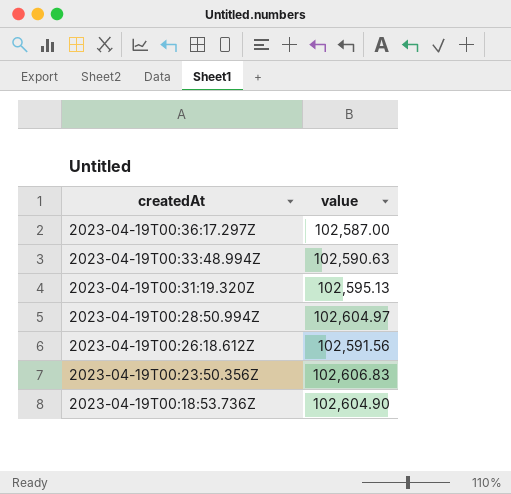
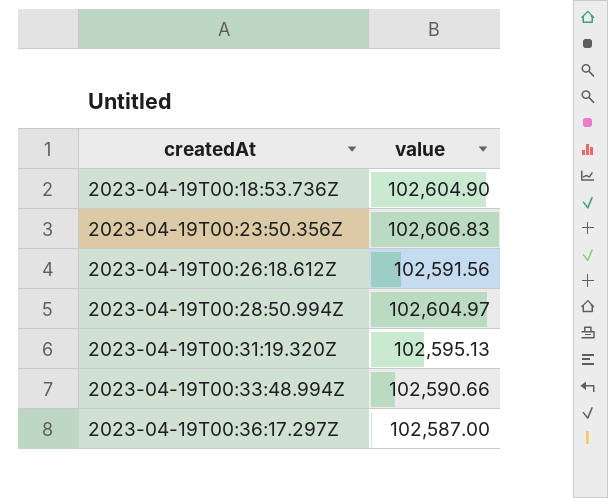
row order: createdAt descending -> createdAt ascending
2023-04-19T00:33:48.994Z | value: 102,590.63 -> 102,590.66

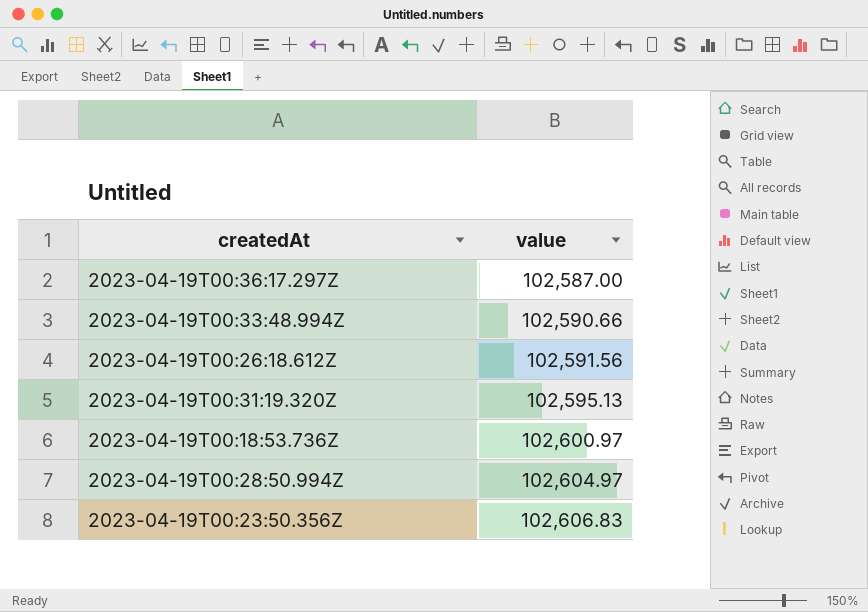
row order: createdAt ascending -> value ascending
2023-04-19T00:18:53.736Z | value: 102,604.90 -> 102,600.97

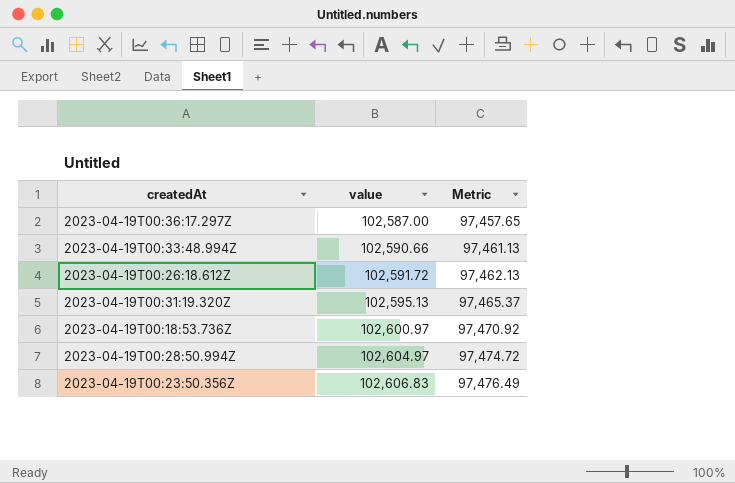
column Metric | formula: none -> [value] * 0.95
2023-04-19T00:26:18.612Z | value: 102,591.56 -> 102,591.72

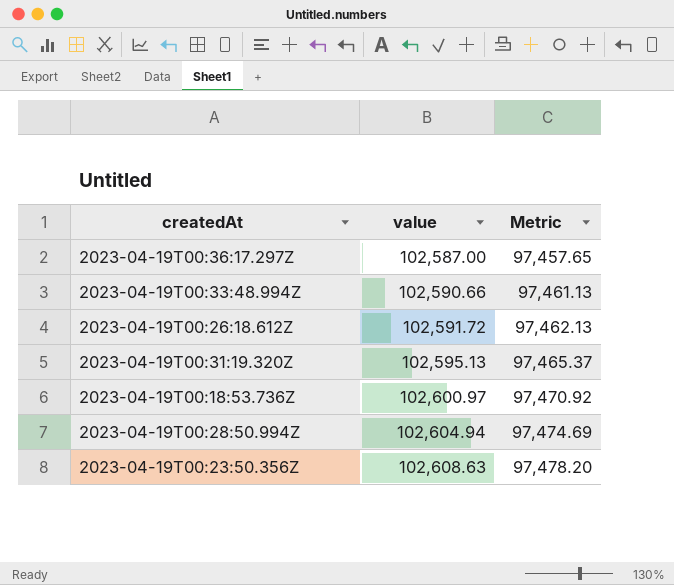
2023-04-19T00:28:50.994Z | value: 102,604.97 -> 102,604.94
2023-04-19T00:28:50.994Z | Metric: 97,474.72 -> 97,474.69
2023-04-19T00:23:50.356Z | value: 102,606.83 -> 102,608.63
2023-04-19T00:23:50.356Z | Metric: 97,476.49 -> 97,478.20

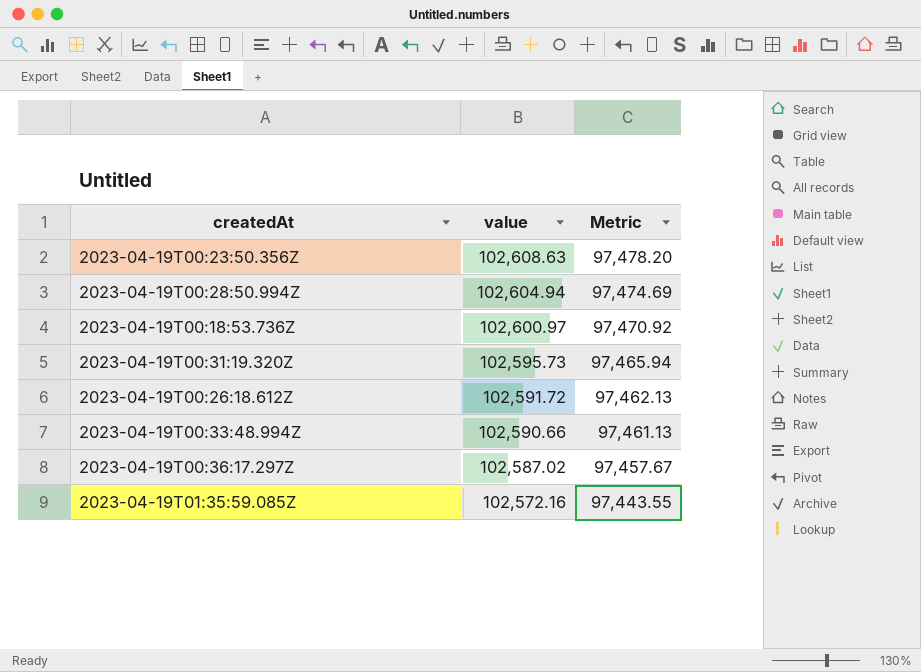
row order: value ascending -> value descending
2023-04-19T00:31:19.320Z | value: 102,595.13 -> 102,595.73
2023-04-19T00:31:19.320Z | Metric: 97,465.37 -> 97,465.94
2023-04-19T00:36:17.297Z | value: 102,587.00 -> 102,587.02
2023-04-19T00:36:17.297Z | Metric: 97,457.65 -> 97,457.67
row 2023-04-19T01:35:59.085Z: none -> 102,572.16 | 97,443.55

